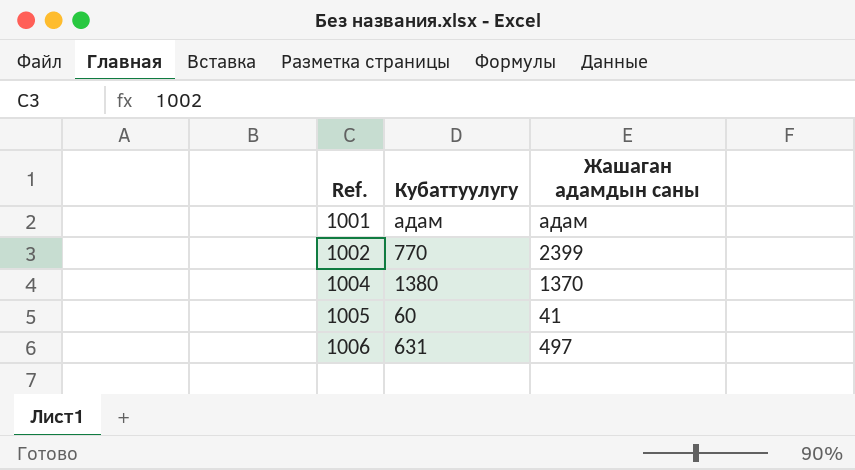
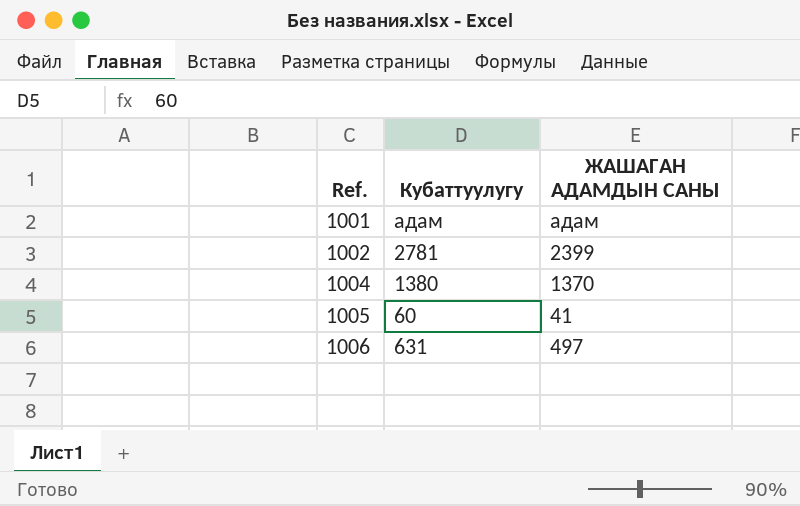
column name: Жашаган адамдын саны -> ЖАШАГАН АДАМДЫН САНЫ
1002 | Кубаттуулугу: 770 -> 2781

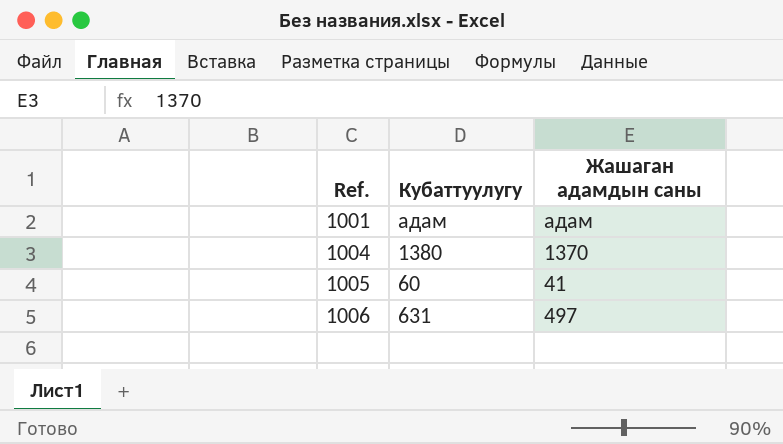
column name: ЖАШАГАН АДАМДЫН САНЫ -> Жашаган адамдын саны
row 1002: 2781 | 2399 -> none

